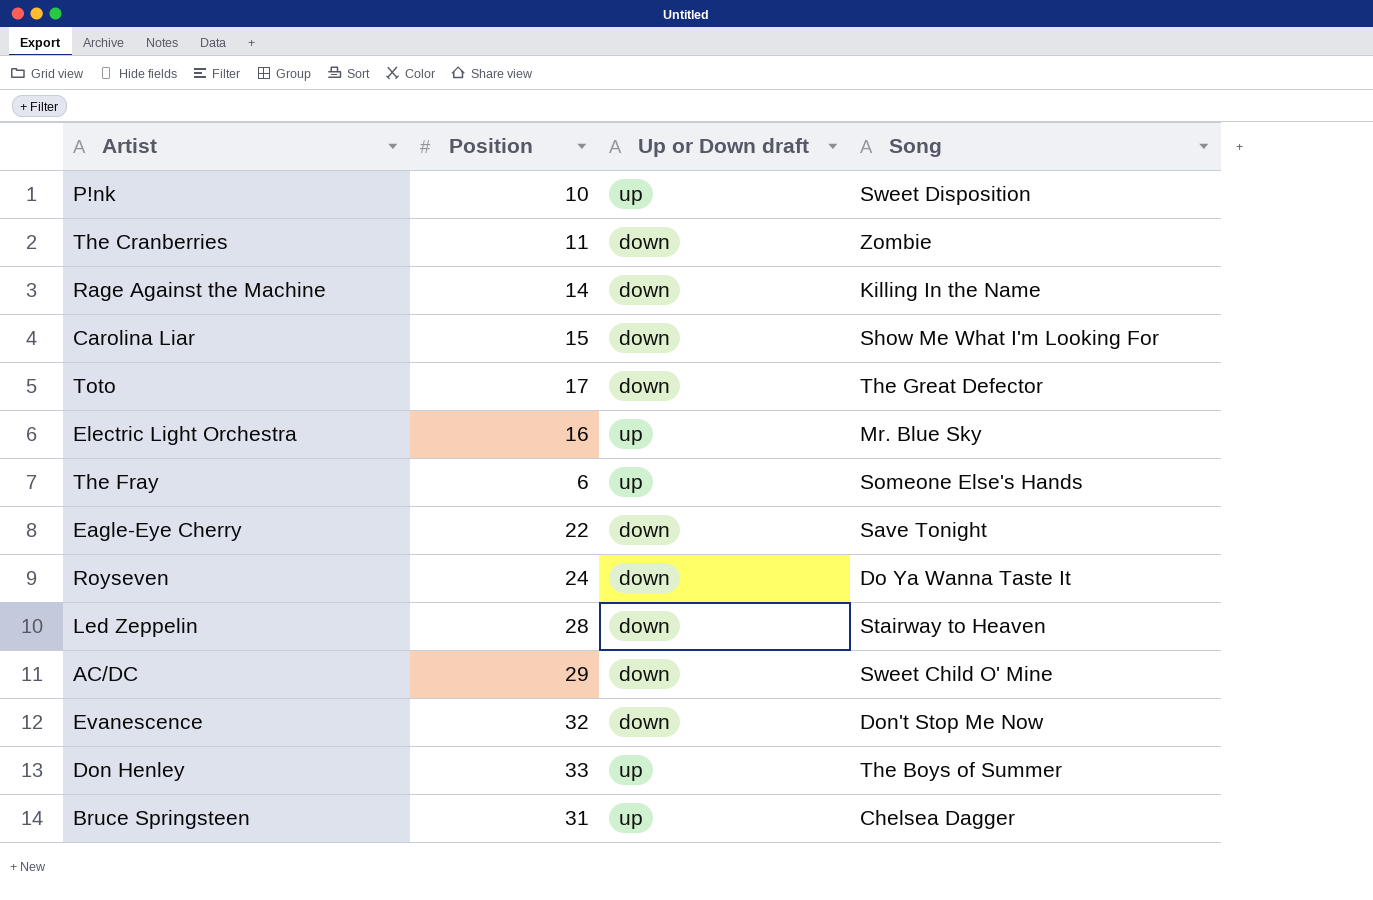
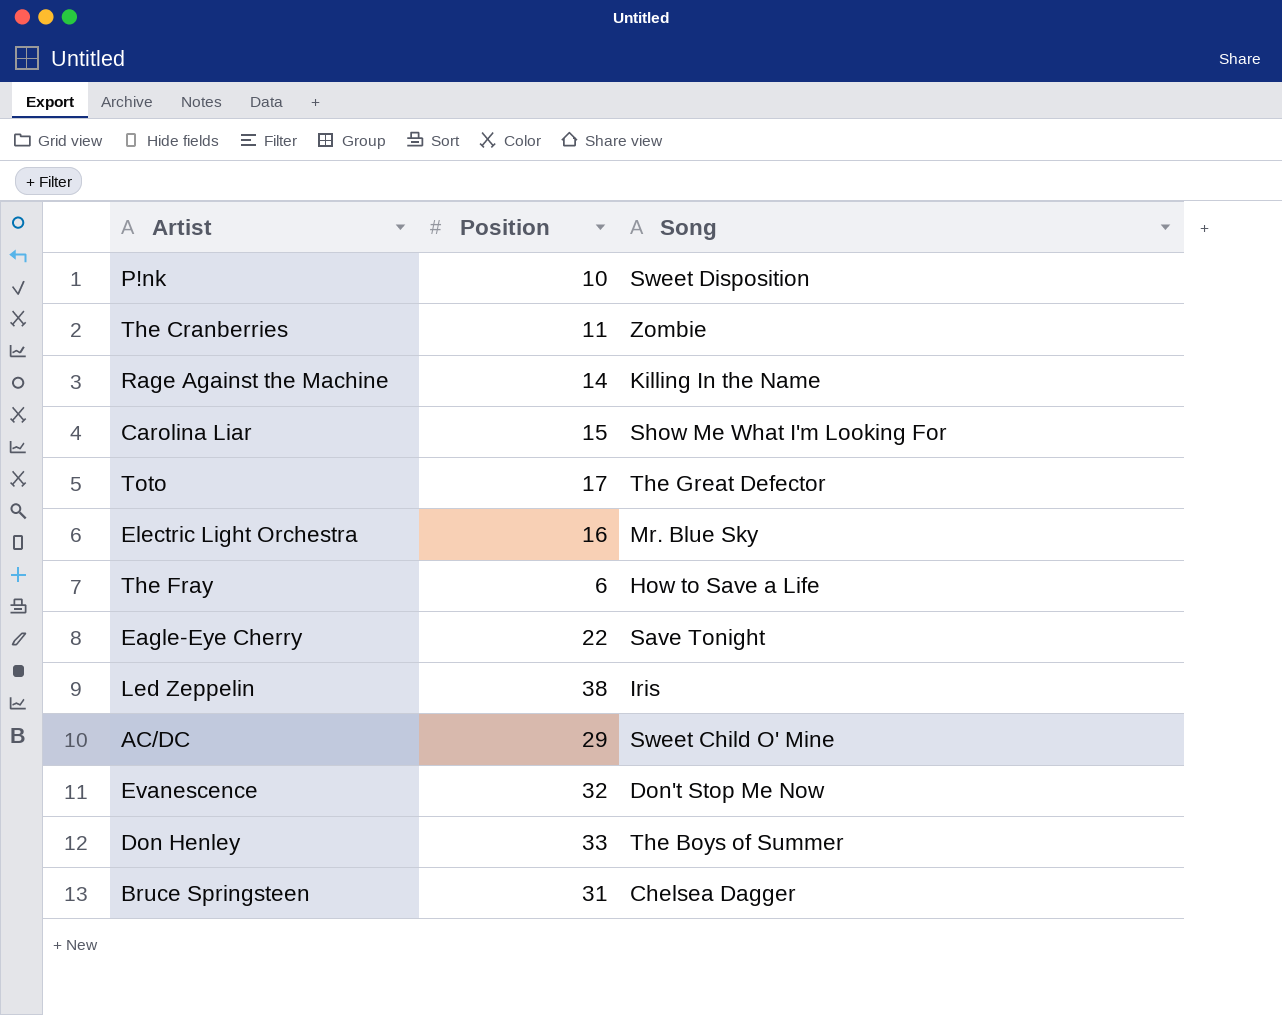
column Up or Down draft | position: 3 -> none
row Royseven: 24 | down | Do Ya Wanna Taste It -> none
The Fray | Song: Someone Else's Hands -> How to Save a Life
Led Zeppelin | Position: 28 -> 38
Led Zeppelin | Song: Stairway to Heaven -> Iris

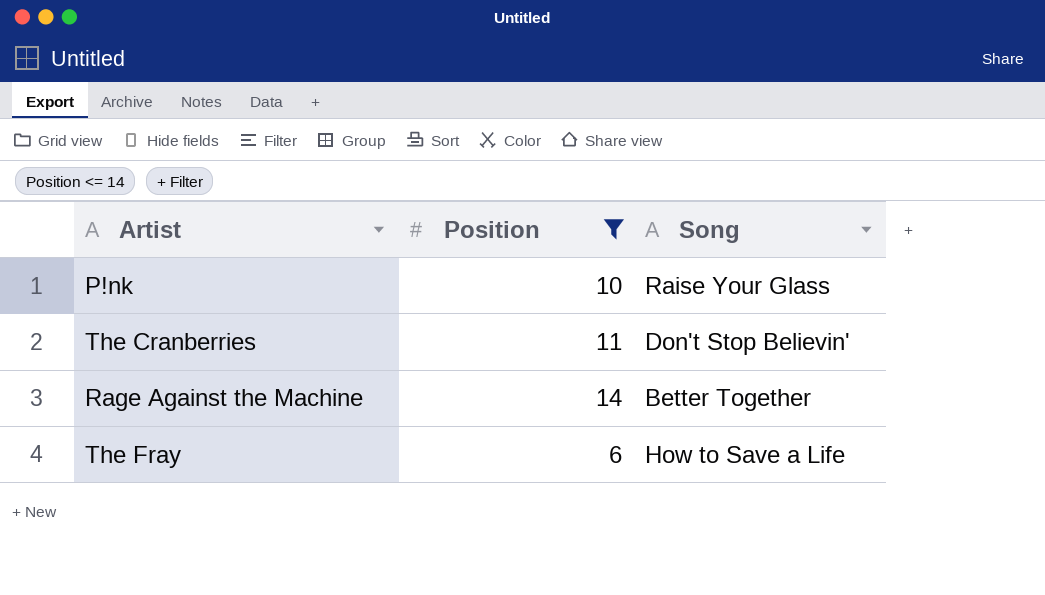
filter: none -> Position <= 14
P!nk | Song: Sweet Disposition -> Raise Your Glass
The Cranberries | Song: Zombie -> Don't Stop Believin'
Rage Against the Machine | Song: Killing In the Name -> Better Together

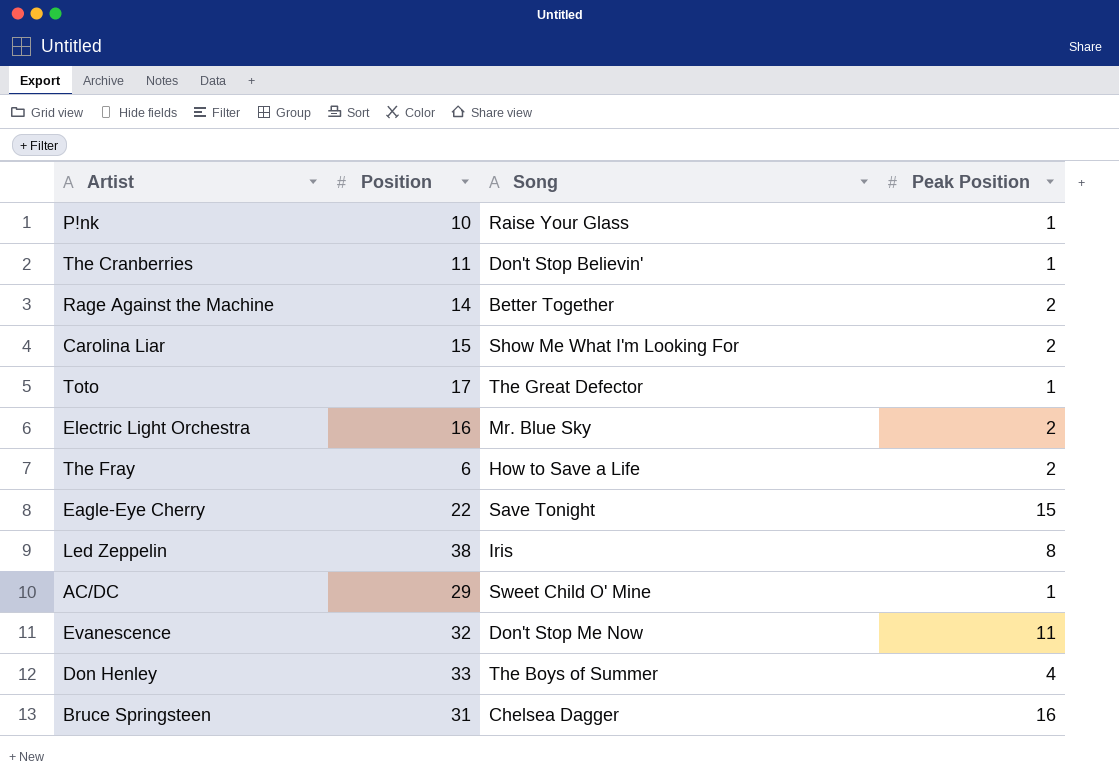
filter: Position <= 14 -> none
column Peak Position | position: none -> 4

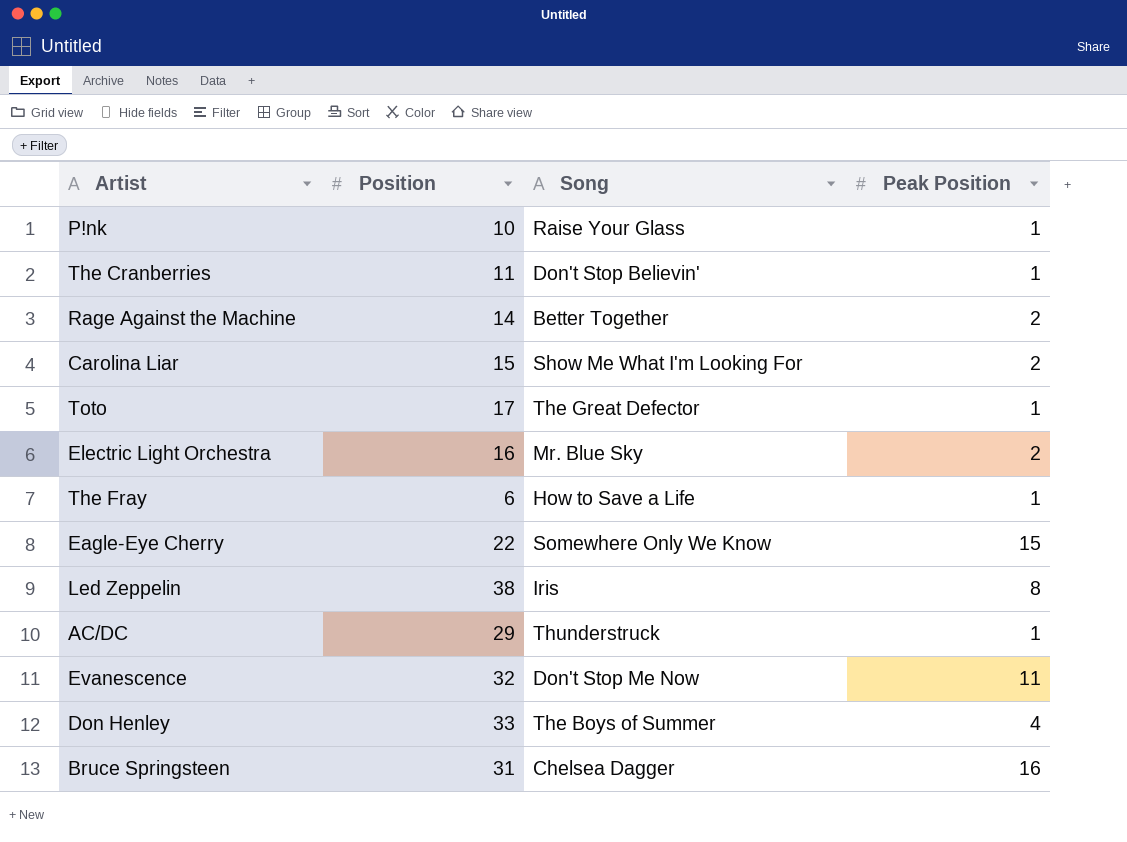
The Fray | Peak Position: 2 -> 1
Eagle-Eye Cherry | Song: Save Tonight -> Somewhere Only We Know
AC/DC | Song: Sweet Child O' Mine -> Thunderstruck

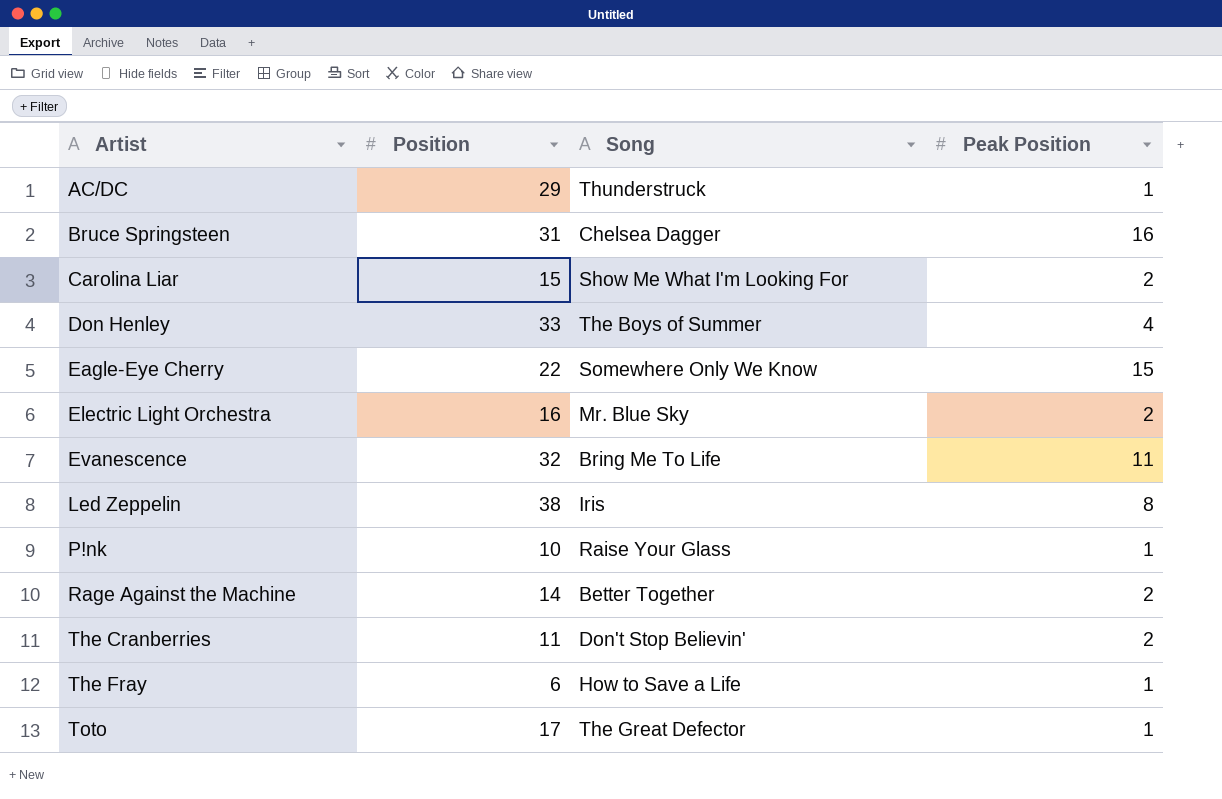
row order: none -> Artist ascending
Evanescence | Song: Don't Stop Me Now -> Bring Me To Life
The Cranberries | Peak Position: 1 -> 2

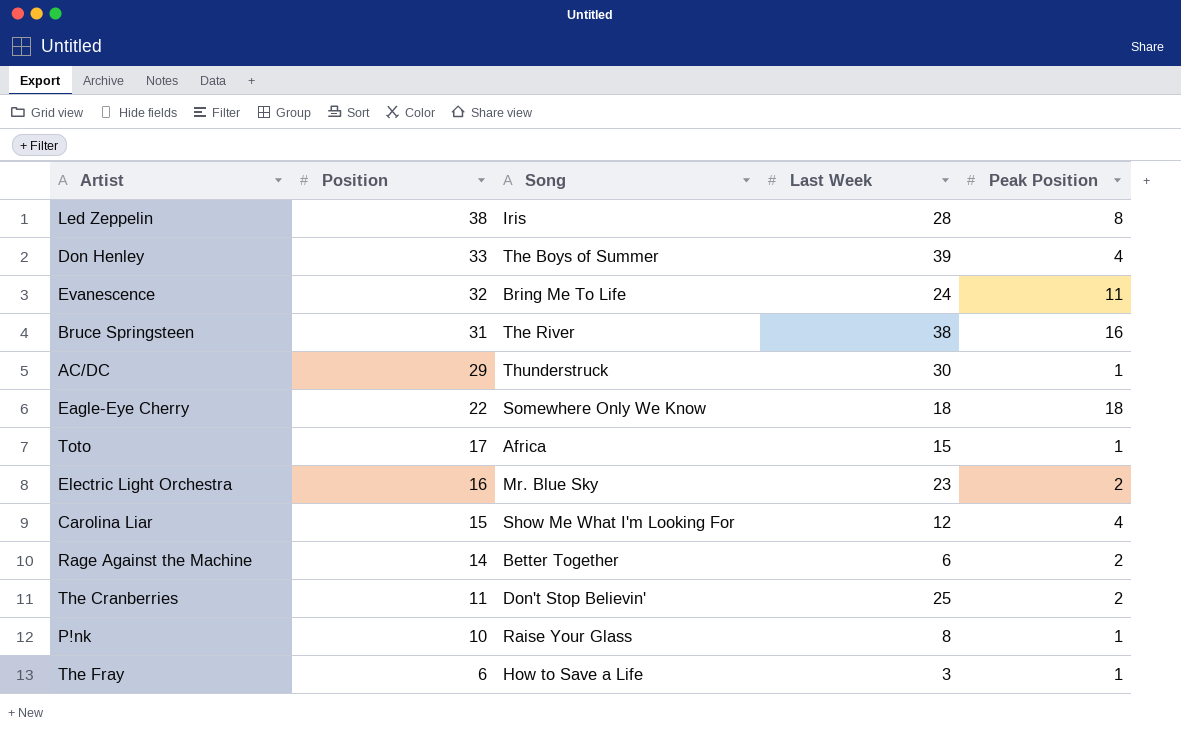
row order: Artist ascending -> Position descending
column Last Week | position: none -> 4
Bruce Springsteen | Song: Chelsea Dagger -> The River
Eagle-Eye Cherry | Peak Position: 15 -> 18
Toto | Song: The Great Defector -> Africa
Carolina Liar | Peak Position: 2 -> 4

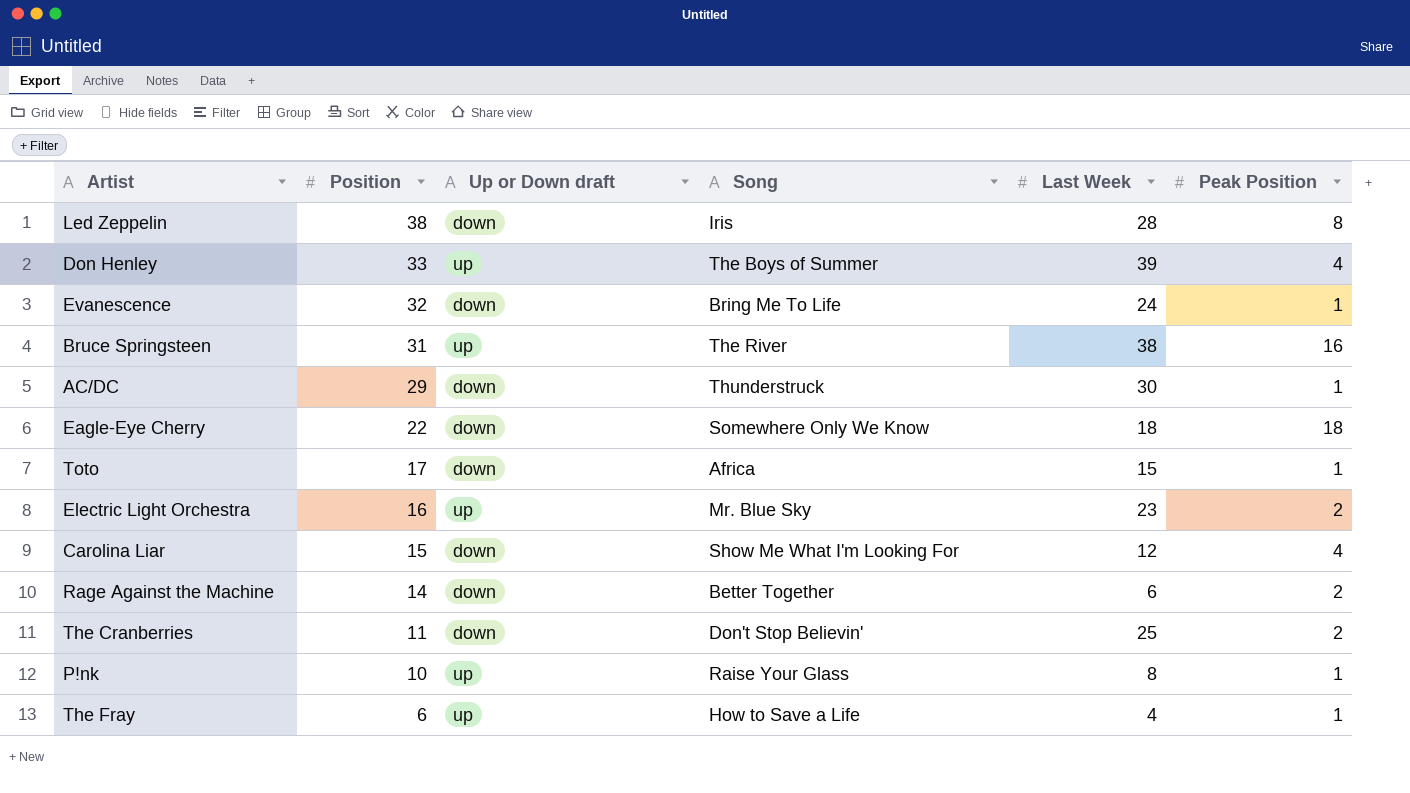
column Up or Down draft | position: none -> 3
Evanescence | Peak Position: 11 -> 1
The Fray | Last Week: 3 -> 4

